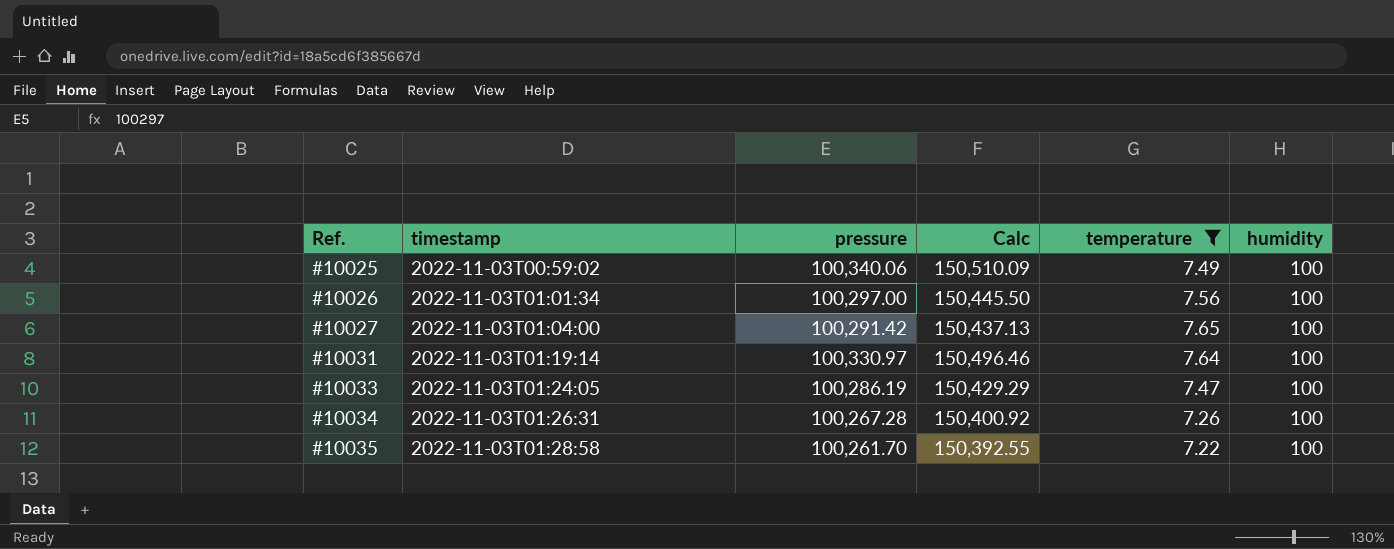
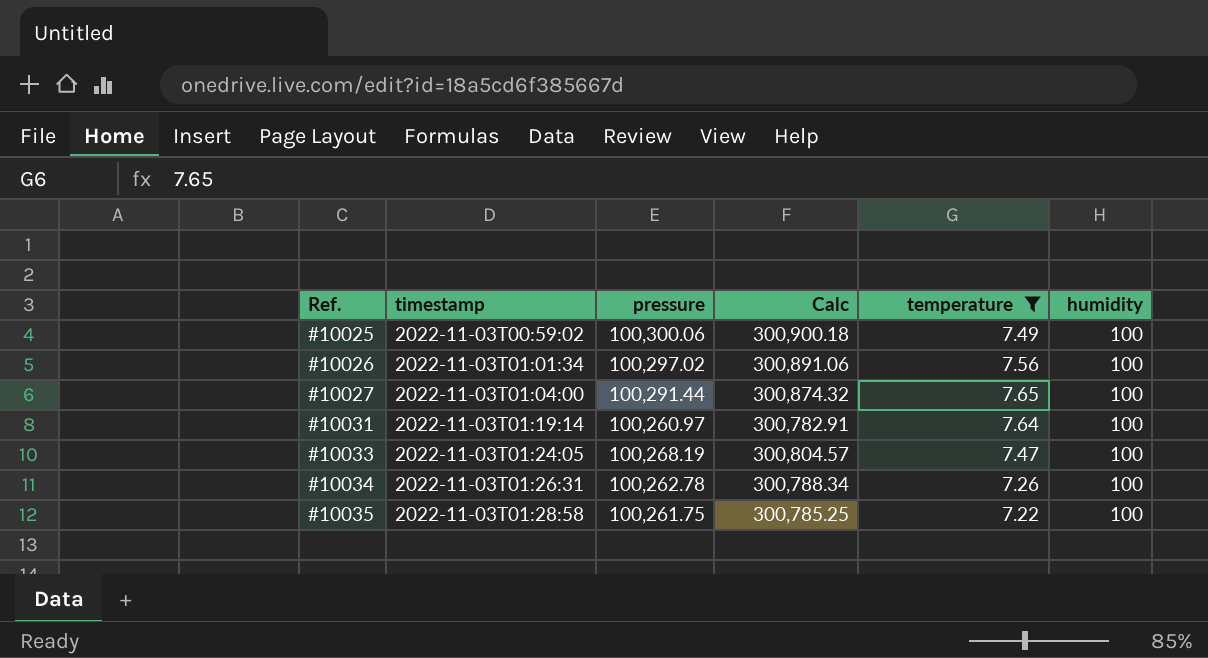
column Calc | formula: [pressure] * 1.5 -> [pressure] * 3
#10025 | pressure: 100,340.06 -> 100,300.06
#10026 | pressure: 100,297.00 -> 100,297.02
#10027 | pressure: 100,291.42 -> 100,291.44
#10031 | pressure: 100,330.97 -> 100,260.97
#10033 | pressure: 100,286.19 -> 100,268.19
#10034 | pressure: 100,267.28 -> 100,262.78
#10035 | pressure: 100,261.70 -> 100,261.75

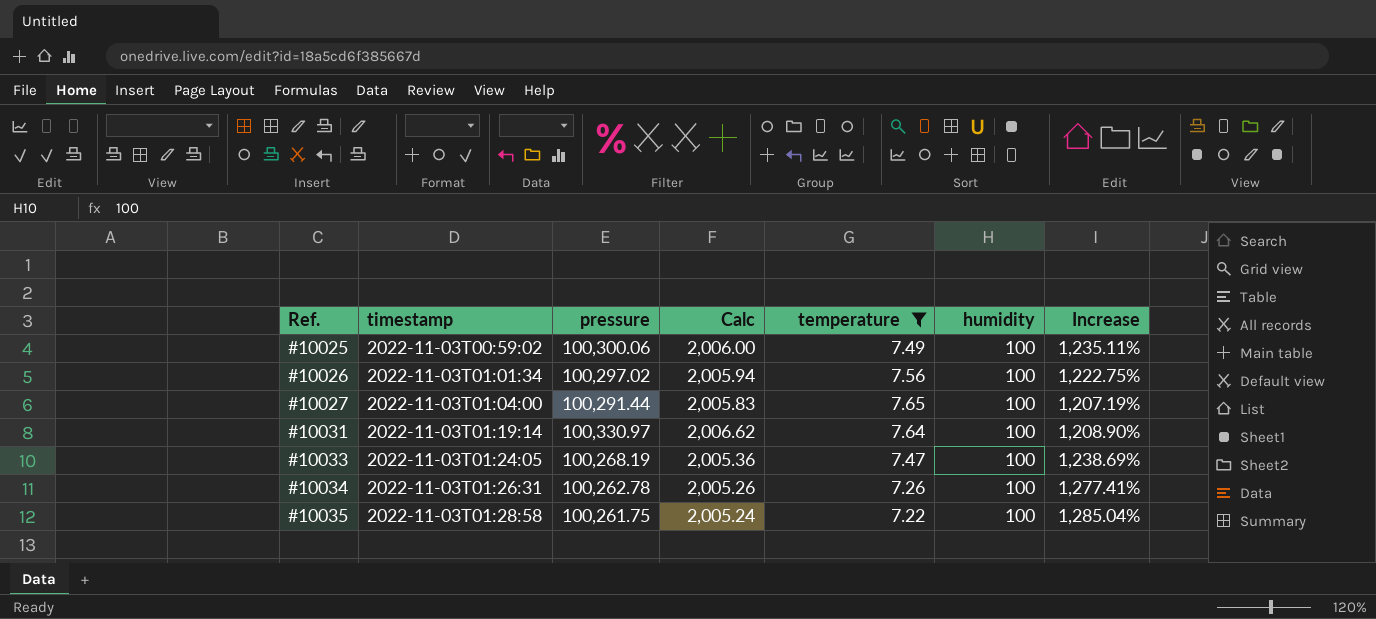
column Calc | formula: [pressure] * 3 -> [pressure] * 0.02
column Increase | formula: none -> ([humidity] - [temperature]) / [temperature]
#10031 | pressure: 100,260.97 -> 100,330.97

